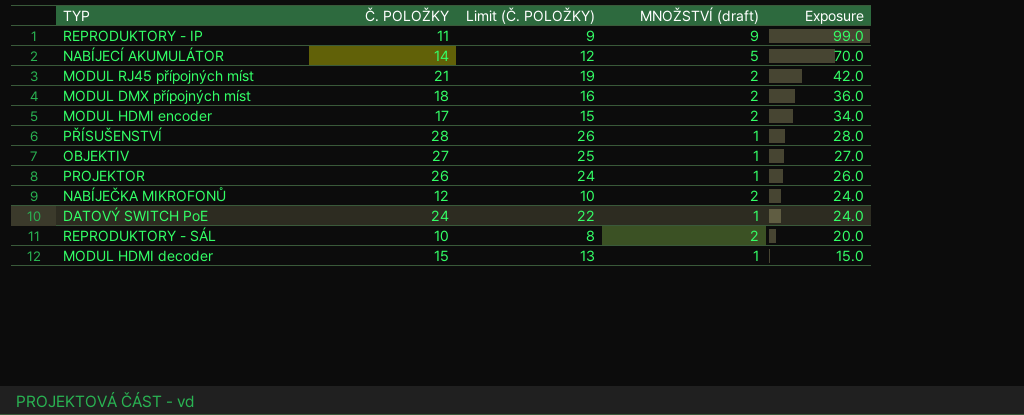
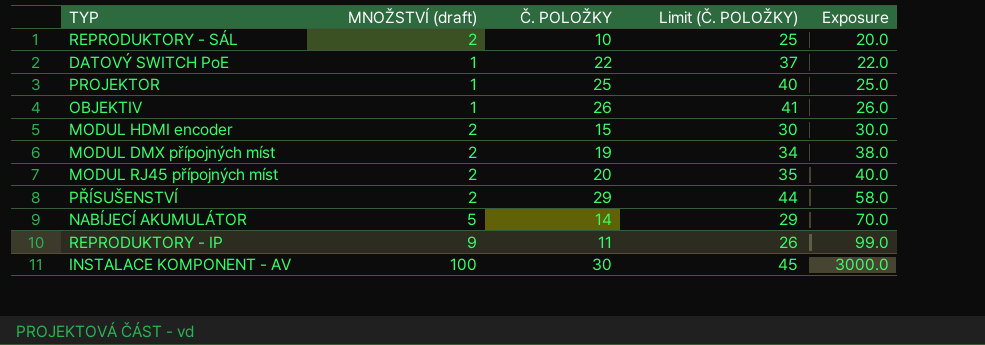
row order: Exposure descending -> Exposure ascending
column MNOŽSTVÍ (draft) | position: 4 -> 2
column Limit (Č. POLOŽKY) | formula: [Č. POLOŽKY] - 2 -> [Č. POLOŽKY] + 15
row NABÍJEČKA MIKROFONŮ: 12 | 10 | 2 | 24.0 -> none
row MODUL HDMI decoder: 15 | 13 | 1 | 15.0 -> none
DATOVÝ SWITCH PoE | Č. POLOŽKY: 24 -> 22
DATOVÝ SWITCH PoE | Exposure: 24.0 -> 22.0
PROJEKTOR | Č. POLOŽKY: 26 -> 25
PROJEKTOR | Exposure: 26.0 -> 25.0
OBJEKTIV | Č. POLOŽKY: 27 -> 26
OBJEKTIV | Exposure: 27.0 -> 26.0
MODUL HDMI encoder | Č. POLOŽKY: 17 -> 15
MODUL HDMI encoder | Exposure: 34.0 -> 30.0
MODUL DMX přípojných míst | Č. POLOŽKY: 18 -> 19
MODUL DMX přípojných míst | Exposure: 36.0 -> 38.0
MODUL RJ45 přípojných míst | Č. POLOŽKY: 21 -> 20
MODUL RJ45 přípojných míst | Exposure: 42.0 -> 40.0
PŘÍSUŠENSTVÍ | MNOŽSTVÍ (draft): 1 -> 2
PŘÍSUŠENSTVÍ | Č. POLOŽKY: 28 -> 29
PŘÍSUŠENSTVÍ | Exposure: 28.0 -> 58.0
row INSTALACE KOMPONENT - AV: none -> 100 | 30 | 45 | 3000.0

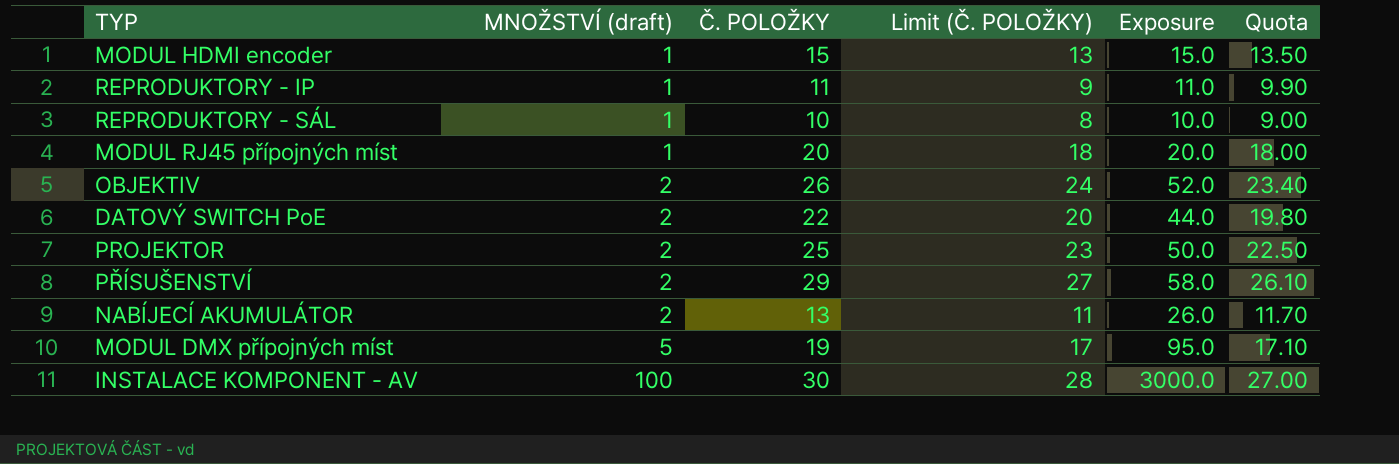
row order: Exposure ascending -> MNOŽSTVÍ (draft) ascending
column Limit (Č. POLOŽKY) | formula: [Č. POLOŽKY] + 15 -> [Č. POLOŽKY] - 2
column Quota | formula: none -> [Č. POLOŽKY] * 0.9
MODUL HDMI encoder | MNOŽSTVÍ (draft): 2 -> 1
MODUL HDMI encoder | Exposure: 30.0 -> 15.0
REPRODUKTORY - IP | MNOŽSTVÍ (draft): 9 -> 1
REPRODUKTORY - IP | Exposure: 99.0 -> 11.0
REPRODUKTORY - SÁL | MNOŽSTVÍ (draft): 2 -> 1
REPRODUKTORY - SÁL | Exposure: 20.0 -> 10.0
MODUL RJ45 přípojných míst | MNOŽSTVÍ (draft): 2 -> 1
MODUL RJ45 přípojných míst | Exposure: 40.0 -> 20.0
OBJEKTIV | MNOŽSTVÍ (draft): 1 -> 2
OBJEKTIV | Exposure: 26.0 -> 52.0
DATOVÝ SWITCH PoE | MNOŽSTVÍ (draft): 1 -> 2
DATOVÝ SWITCH PoE | Exposure: 22.0 -> 44.0
PROJEKTOR | MNOŽSTVÍ (draft): 1 -> 2
PROJEKTOR | Exposure: 25.0 -> 50.0
NABÍJECÍ AKUMULÁTOR | MNOŽSTVÍ (draft): 5 -> 2
NABÍJECÍ AKUMULÁTOR | Č. POLOŽKY: 14 -> 13
NABÍJECÍ AKUMULÁTOR | Exposure: 70.0 -> 26.0
MODUL DMX přípojných míst | MNOŽSTVÍ (draft): 2 -> 5
MODUL DMX přípojných míst | Exposure: 38.0 -> 95.0

